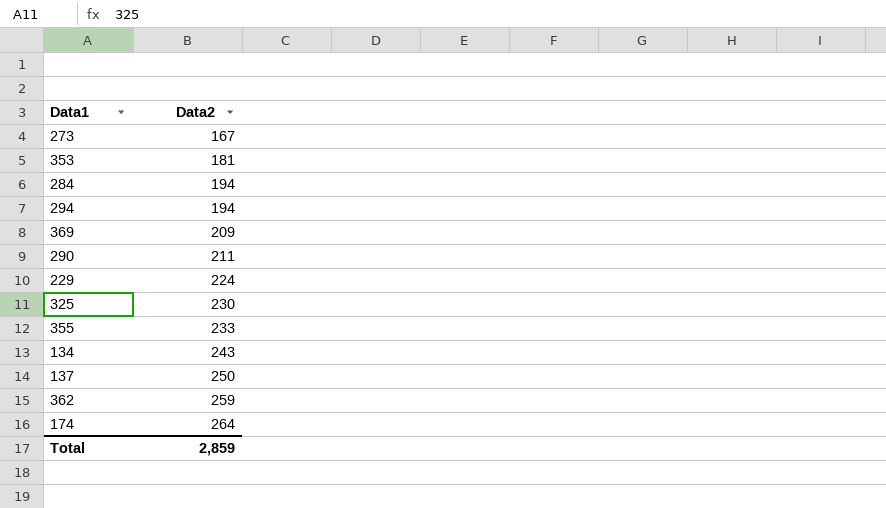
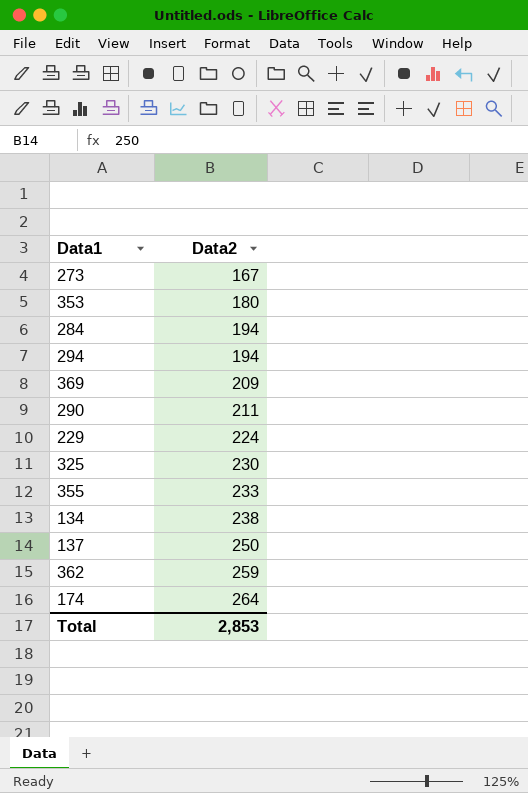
353 | Data2: 181 -> 180
134 | Data2: 243 -> 238
Total | Data2: 2,859 -> 2,853

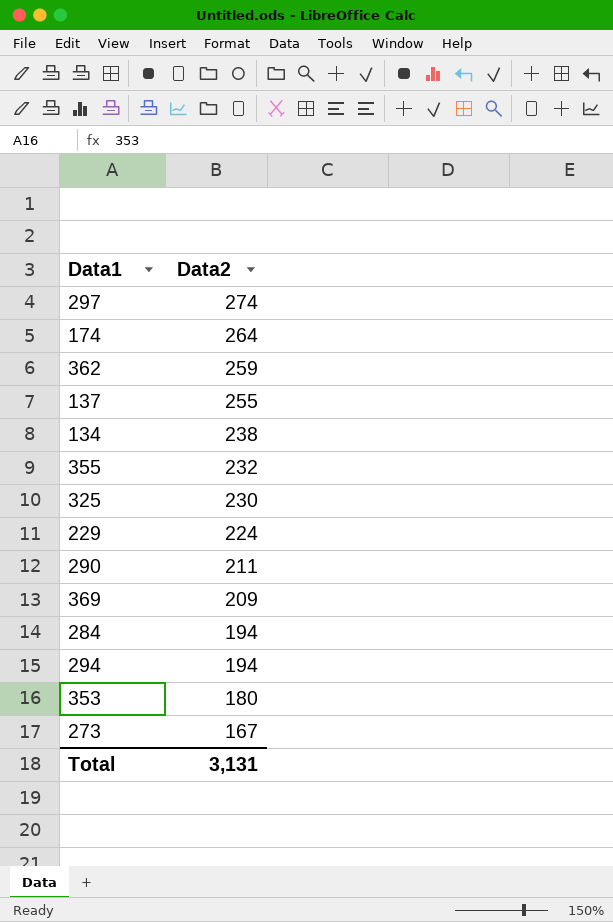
row order: Data2 ascending -> Data2 descending
row 297: none -> 274
137 | Data2: 250 -> 255
355 | Data2: 233 -> 232
Total | Data2: 2,853 -> 3,131

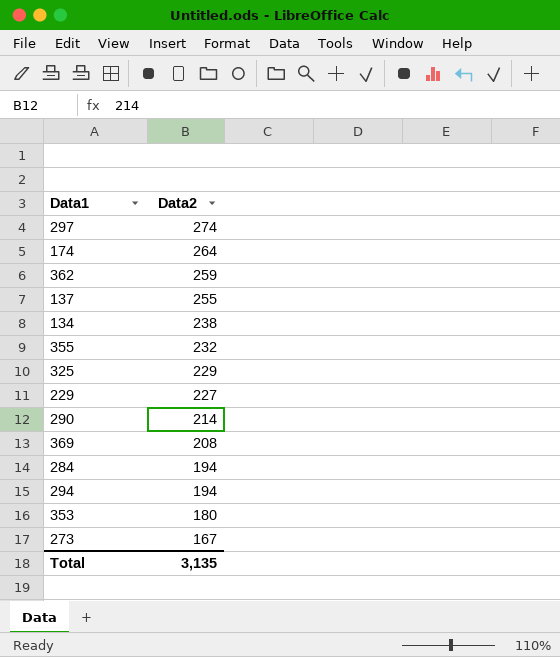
325 | Data2: 230 -> 229
229 | Data2: 224 -> 227
290 | Data2: 211 -> 214
369 | Data2: 209 -> 208
Total | Data2: 3,131 -> 3,135

